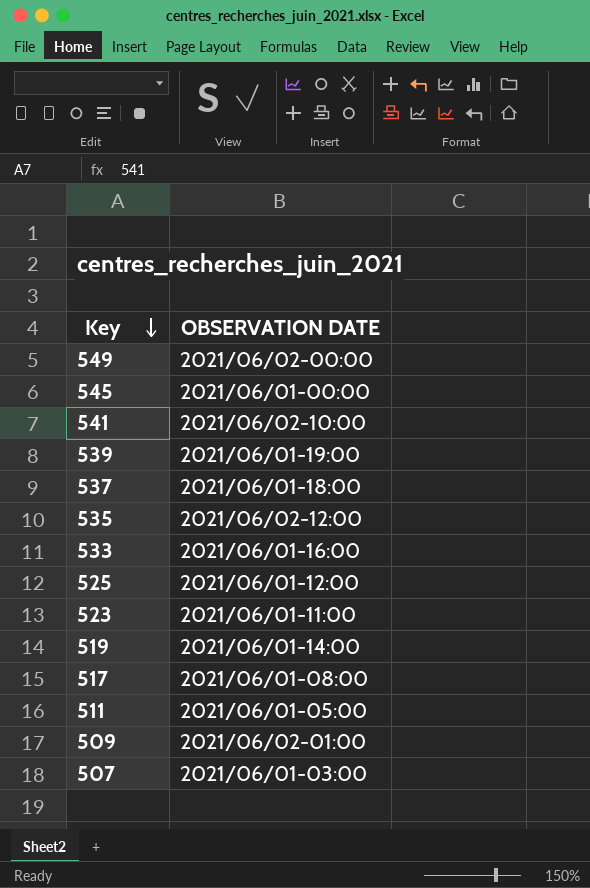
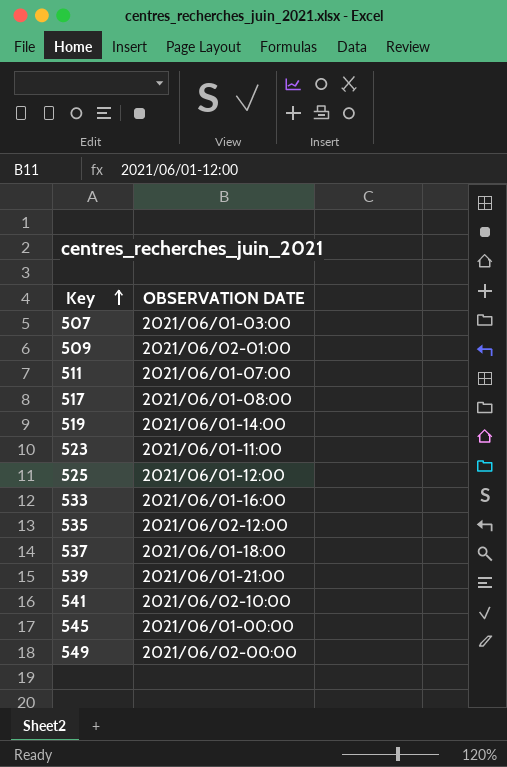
row order: Key descending -> Key ascending
511 | OBSERVATION DATE: 2021/06/01-05:00 -> 2021/06/01-07:00
539 | OBSERVATION DATE: 2021/06/01-19:00 -> 2021/06/01-21:00

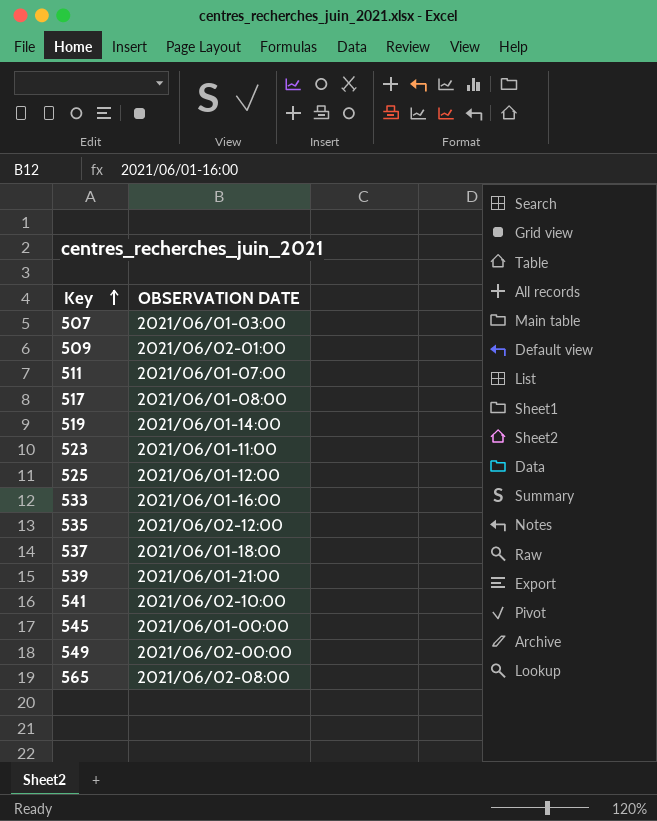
row 565: none -> 2021/06/02-08:00

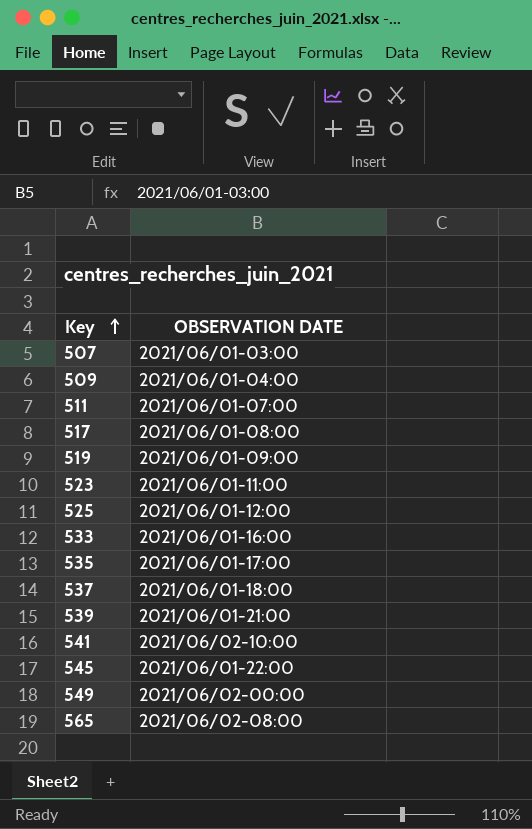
509 | OBSERVATION DATE: 2021/06/02-01:00 -> 2021/06/01-04:00
519 | OBSERVATION DATE: 2021/06/01-14:00 -> 2021/06/01-09:00
535 | OBSERVATION DATE: 2021/06/02-12:00 -> 2021/06/01-17:00
545 | OBSERVATION DATE: 2021/06/01-00:00 -> 2021/06/01-22:00

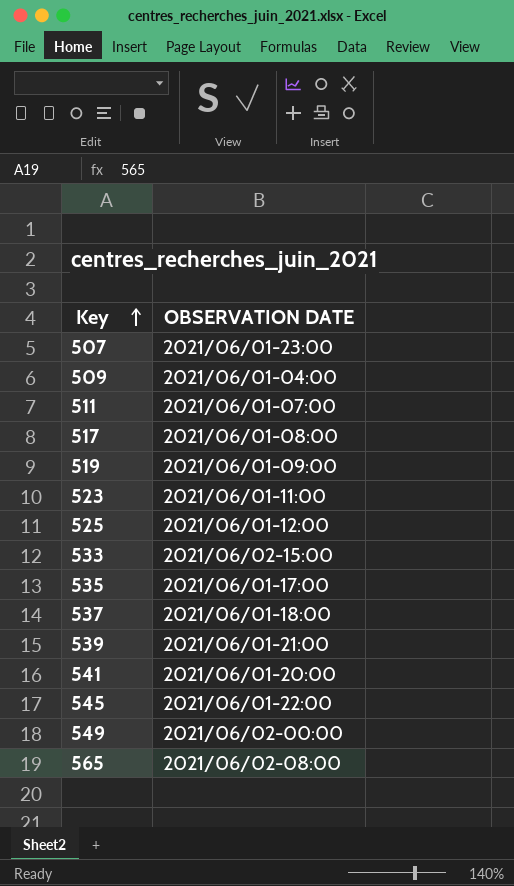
507 | OBSERVATION DATE: 2021/06/01-03:00 -> 2021/06/01-23:00
533 | OBSERVATION DATE: 2021/06/01-16:00 -> 2021/06/02-15:00
541 | OBSERVATION DATE: 2021/06/02-10:00 -> 2021/06/01-20:00

